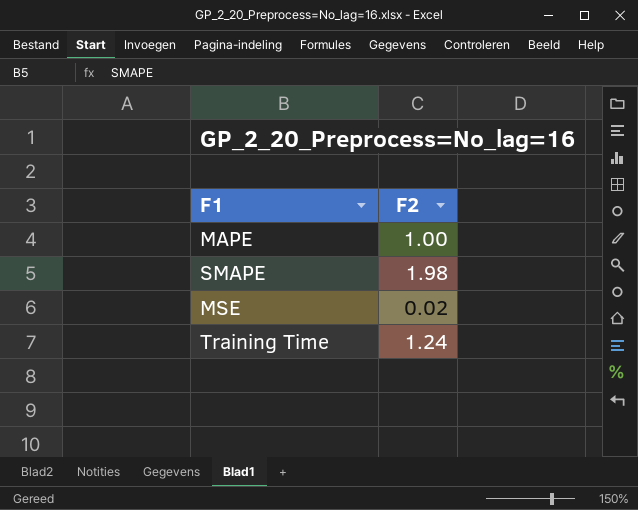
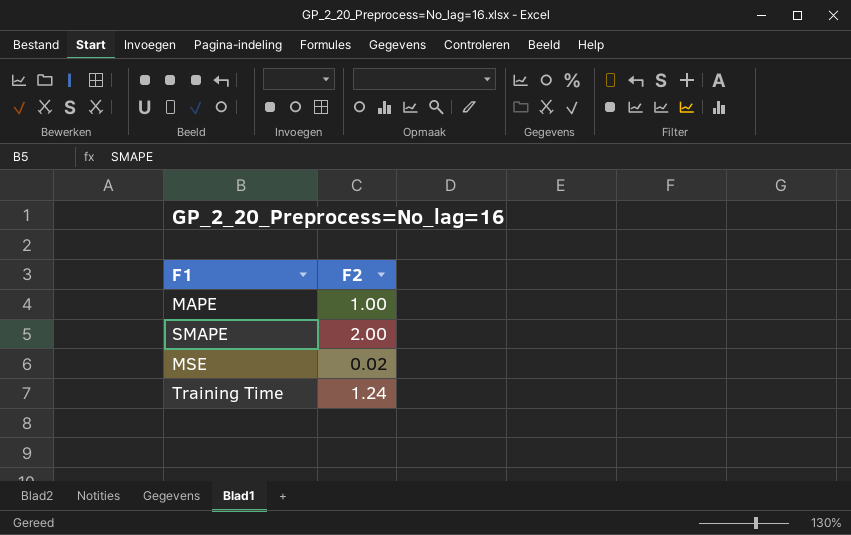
SMAPE | F2: 1.98 -> 2.00

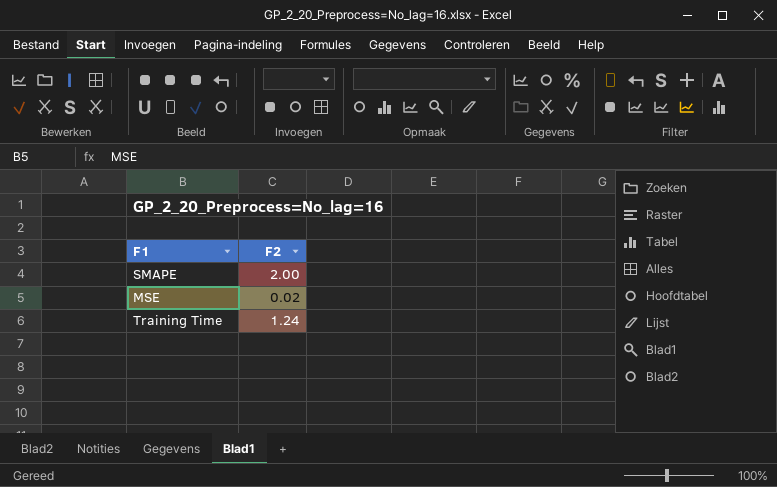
row MAPE: 1.00 -> none

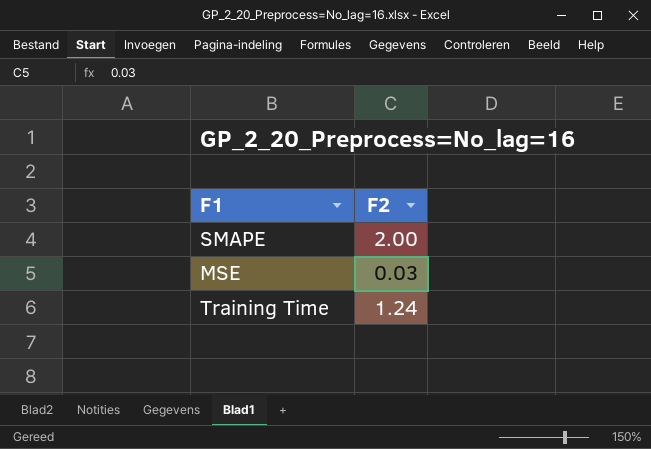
MSE | F2: 0.02 -> 0.03

